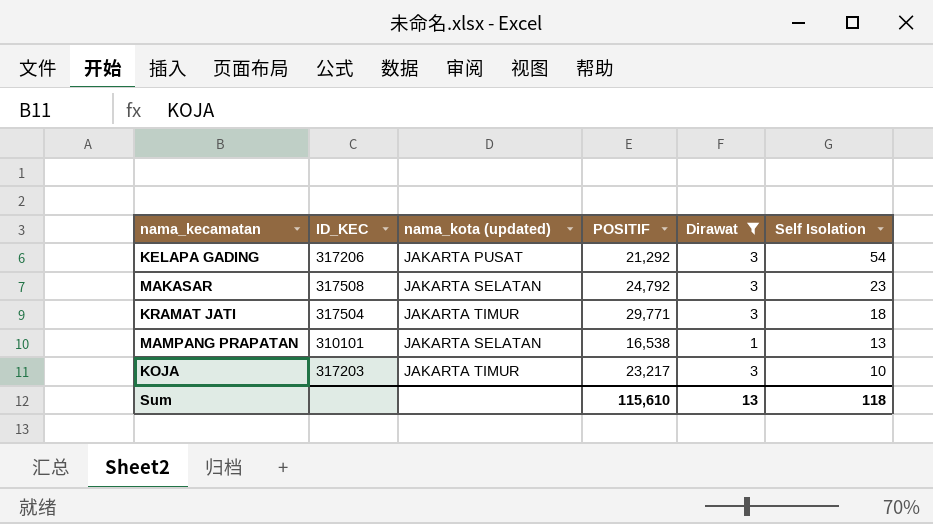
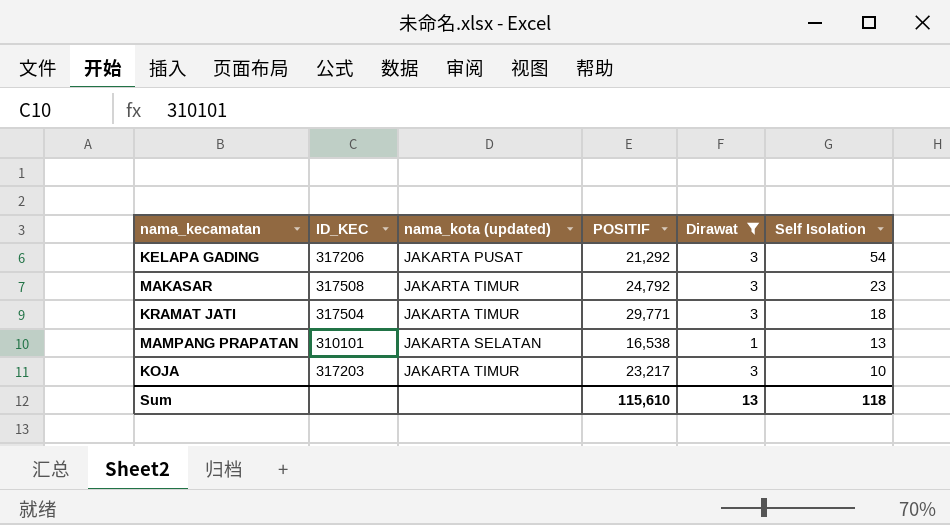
MAKASAR | nama_kota (updated): JAKARTA SELATAN -> JAKARTA TIMUR

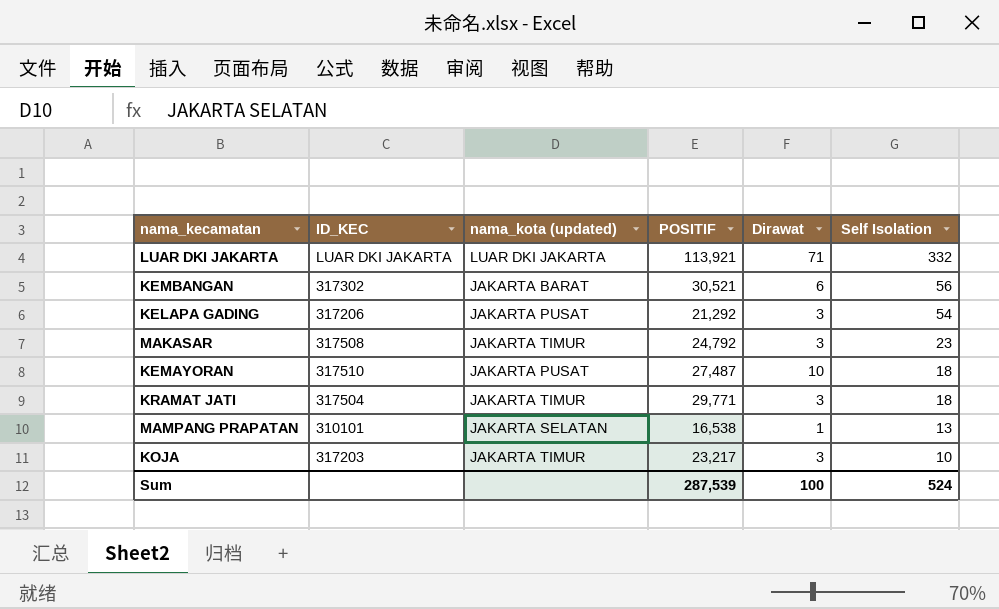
filter: Dirawat <= 3 -> none
Sum | POSITIF: 115,610 -> 287,539
Sum | Dirawat: 13 -> 100
Sum | Self Isolation: 118 -> 524

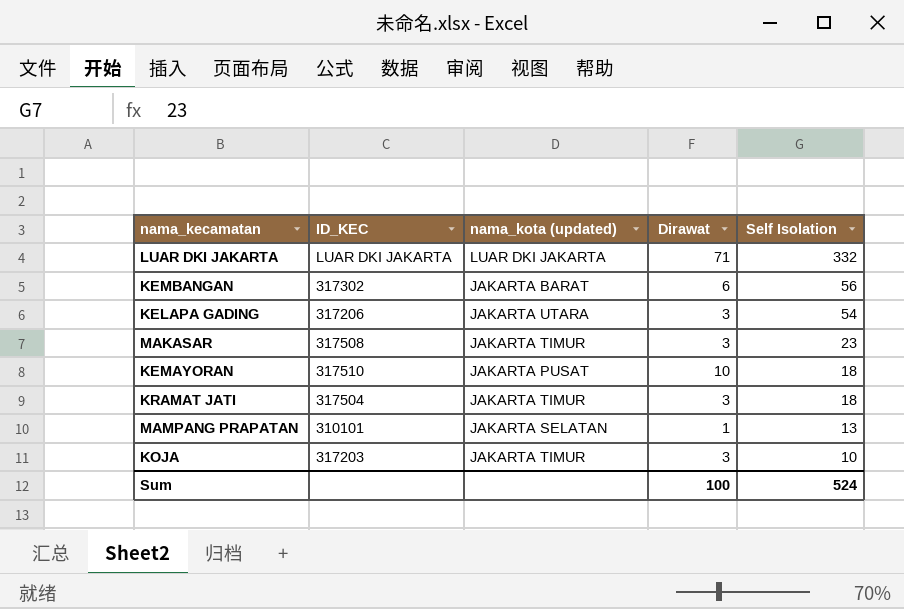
column POSITIF | position: 4 -> none
KELAPA GADING | nama_kota (updated): JAKARTA PUSAT -> JAKARTA UTARA

